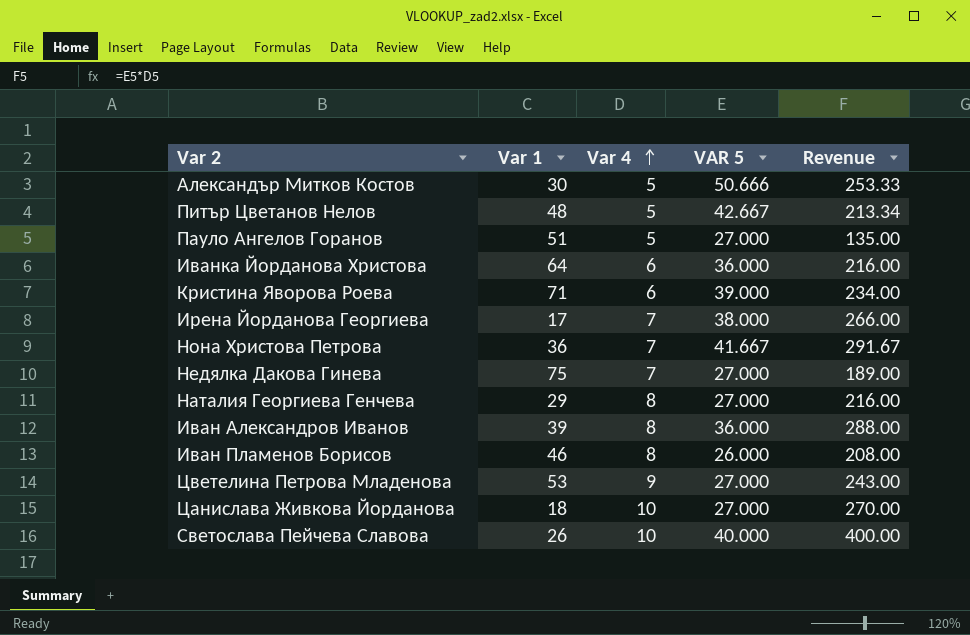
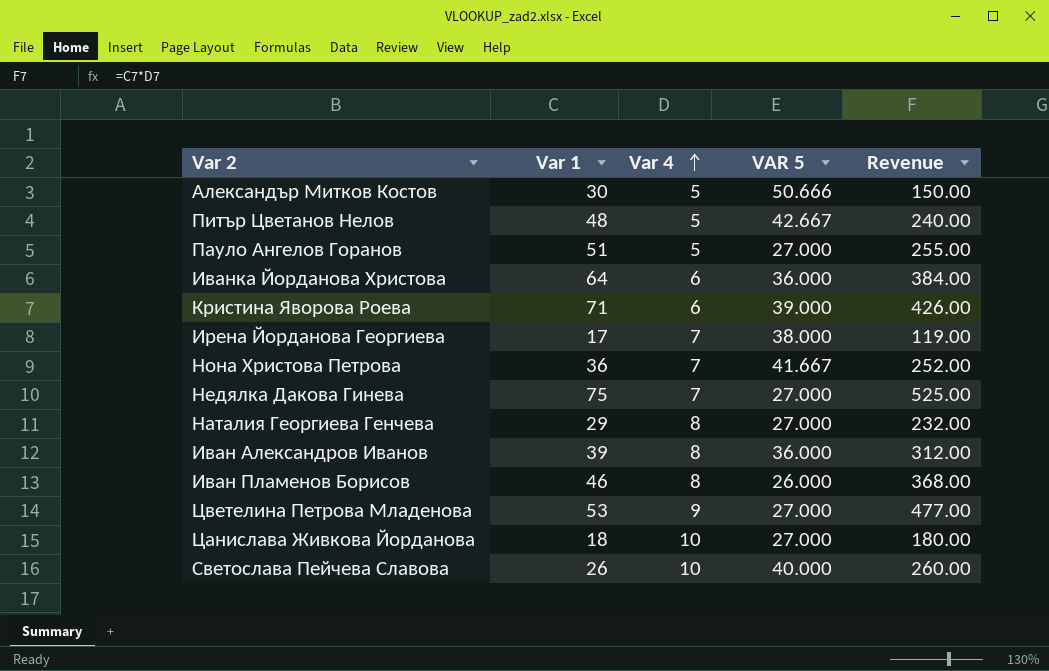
column Revenue | formula: [Var 4] * [VAR 5] -> [Var 1] * [Var 4]

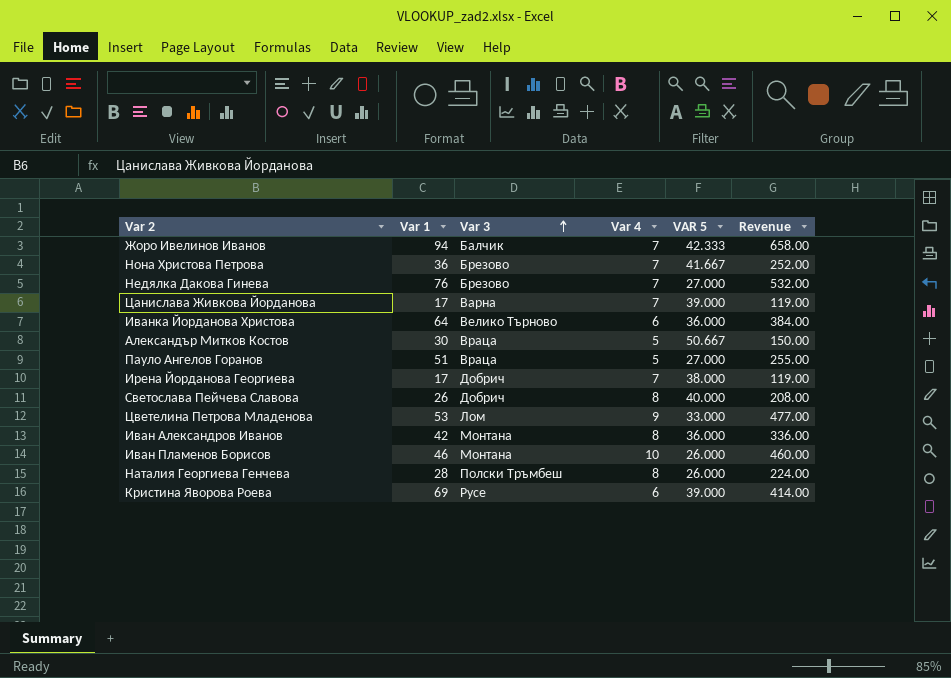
row order: Var 4 ascending -> Var 3 ascending
column Var 3 | position: none -> 3
row Питър Цветанов Нелов: 48 | 5 | 42.667 | 240.00 -> none
row Жоро Ивелинов Иванов: none -> 94 | Балчик | 7 | 42.333 | 658.00
Недялка Дакова Гинева | Var 1: 75 -> 76
Недялка Дакова Гинева | Revenue: 525.00 -> 532.00
Цанислава Живкова Йорданова | Var 1: 18 -> 17
Цанислава Живкова Йорданова | Var 4: 10 -> 7
Цанислава Живкова Йорданова | VAR 5: 27.000 -> 39.000
Цанислава Живкова Йорданова | Revenue: 180.00 -> 119.00
Александър Митков Костов | VAR 5: 50.666 -> 50.667
Светослава Пейчева Славова | Var 4: 10 -> 8
Светослава Пейчева Славова | Revenue: 260.00 -> 208.00
Цветелина Петрова Младенова | VAR 5: 27.000 -> 33.000
Иван Александров Иванов | Var 1: 39 -> 42
Иван Александров Иванов | Revenue: 312.00 -> 336.00
Иван Пламенов Борисов | Var 4: 8 -> 10
Иван Пламенов Борисов | Revenue: 368.00 -> 460.00
Наталия Георгиева Генчева | Var 1: 29 -> 28
Наталия Георгиева Генчева | VAR 5: 27.000 -> 26.000
Наталия Георгиева Генчева | Revenue: 232.00 -> 224.00
Кристина Яворова Роева | Var 1: 71 -> 69
Кристина Яворова Роева | Revenue: 426.00 -> 414.00

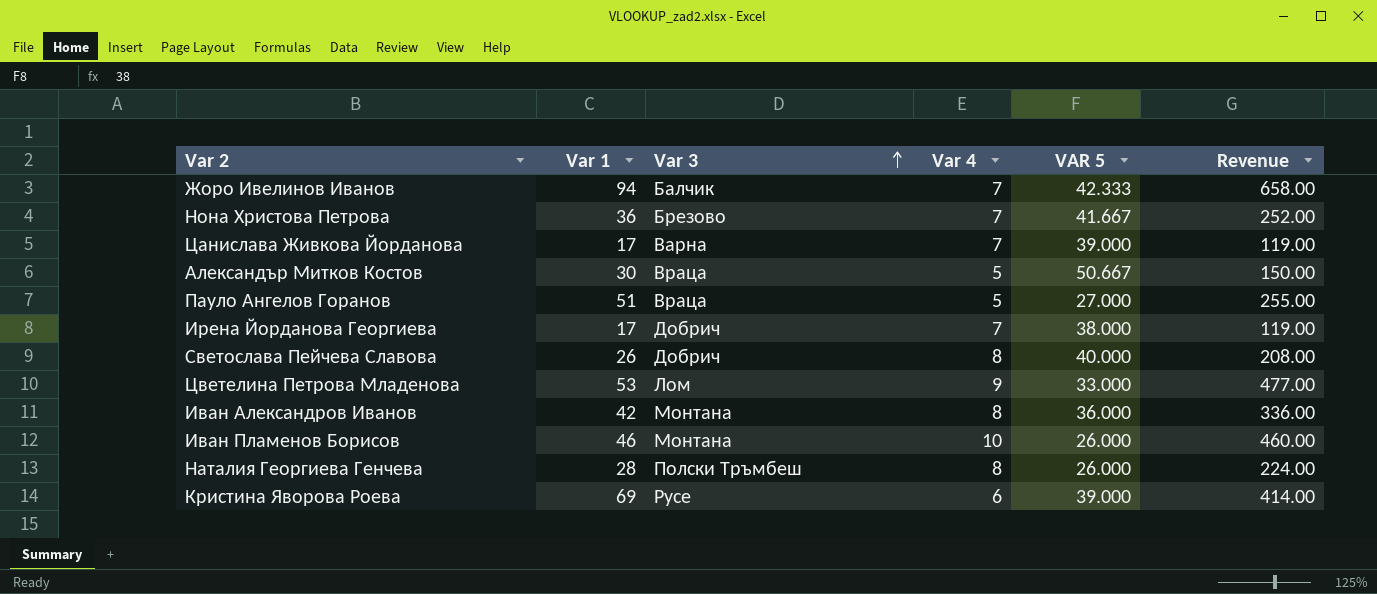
row Недялка Дакова Гинева: 76 | Брезово | 7 | 27.000 | 532.00 -> none
row Иванка Йорданова Христова: 64 | Велико Търново | 6 | 36.000 | 384.00 -> none

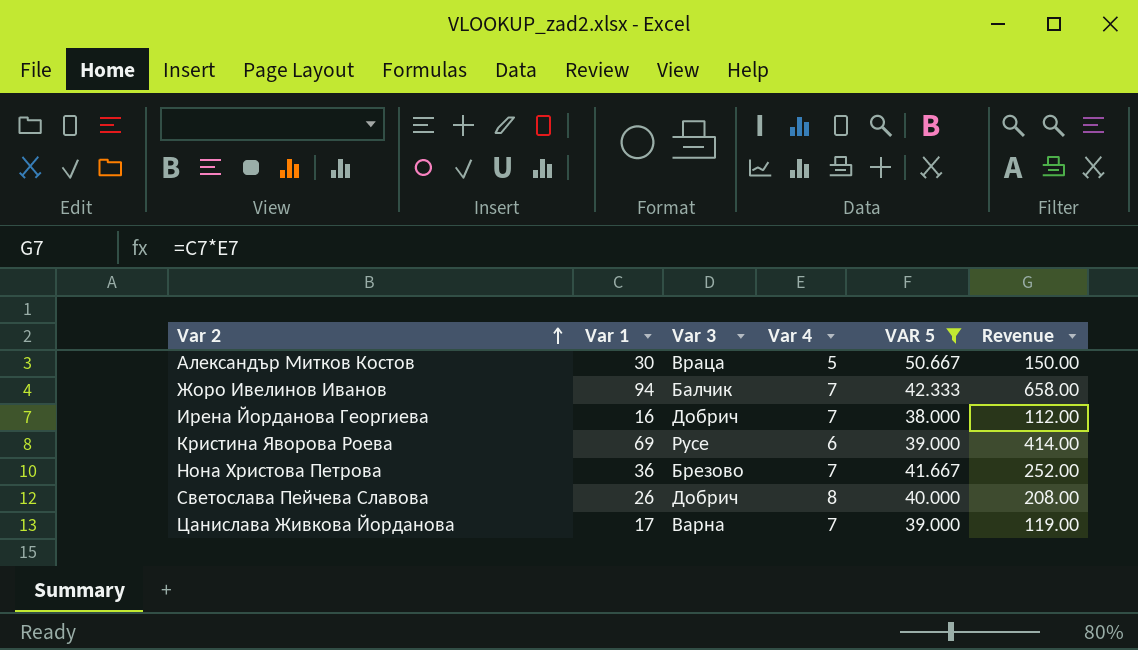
filter: none -> VAR 5 >= 38.000
row order: Var 3 ascending -> Var 2 ascending
Ирена Йорданова Георгиева | Var 1: 17 -> 16
Ирена Йорданова Георгиева | Revenue: 119.00 -> 112.00

